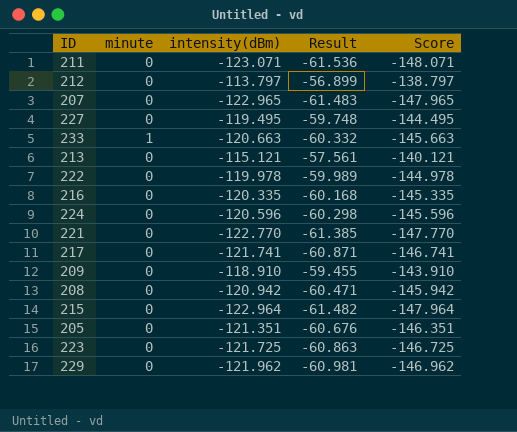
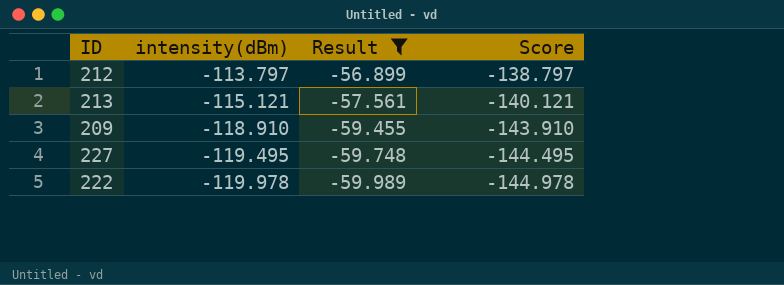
filter: none -> Result >= -59.989
row order: none -> intensity(dBm) descending
column minute | position: 2 -> none

